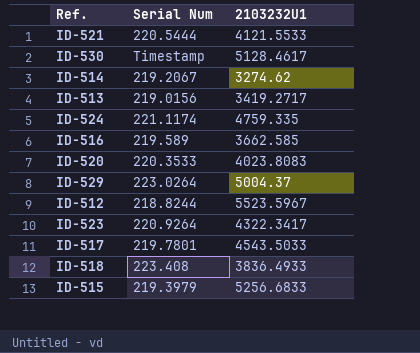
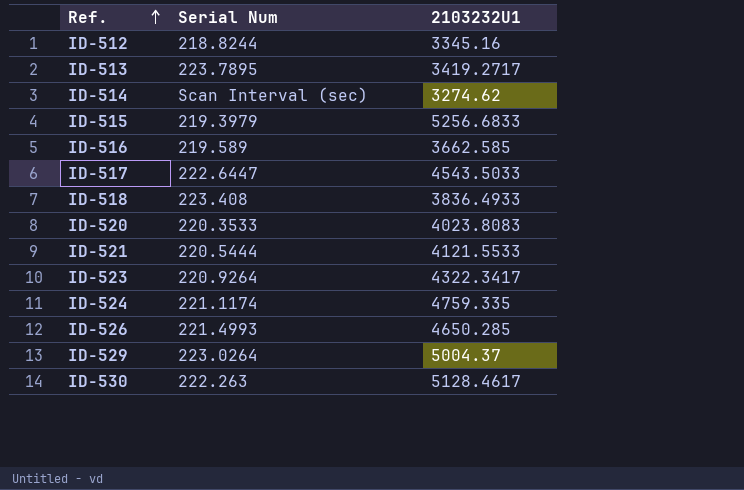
row order: none -> Ref. ascending
ID-512 | 2103232U1: 5523.5967 -> 3345.16
ID-513 | Serial Num: 219.0156 -> 223.7895
ID-514 | Serial Num: 219.2067 -> Scan Interval (sec)
ID-517 | Serial Num: 219.7801 -> 222.6447
row ID-526: none -> 221.4993 | 4650.285
ID-530 | Serial Num: Timestamp -> 222.263

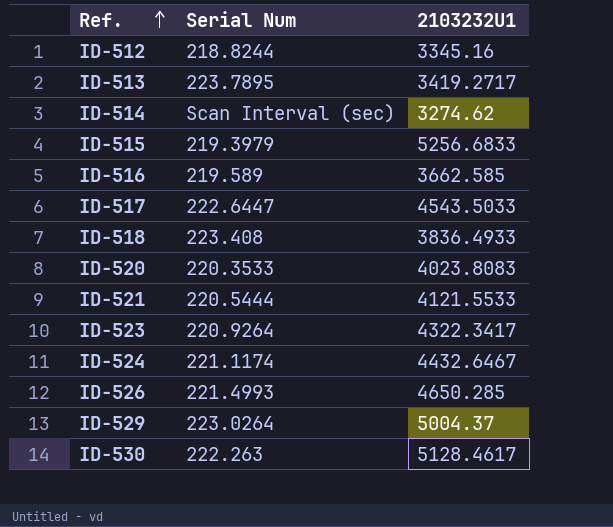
ID-524 | 2103232U1: 4759.335 -> 4432.6467

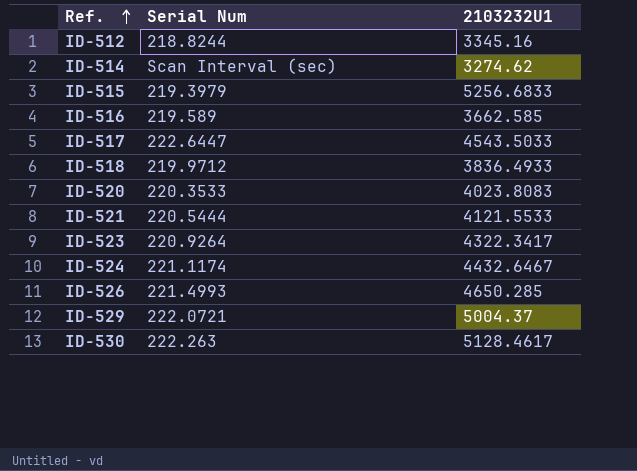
row ID-513: 223.7895 | 3419.2717 -> none
ID-518 | Serial Num: 223.408 -> 219.9712
ID-529 | Serial Num: 223.0264 -> 222.0721

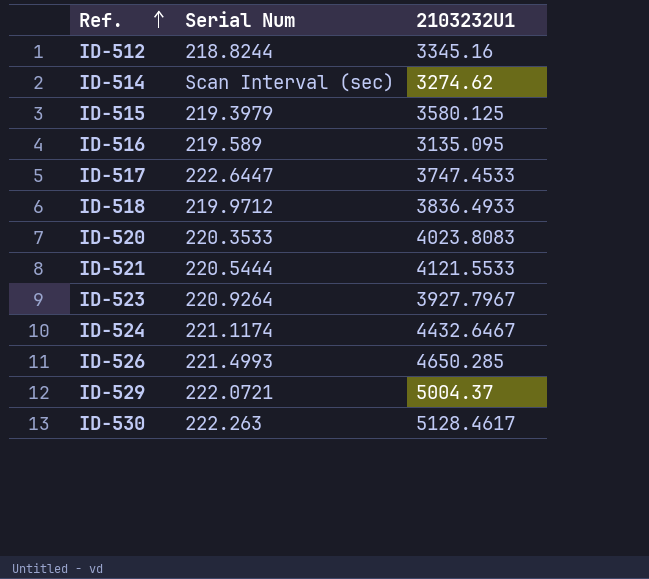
ID-515 | 2103232U1: 5256.6833 -> 3580.125
ID-516 | 2103232U1: 3662.585 -> 3135.095
ID-517 | 2103232U1: 4543.5033 -> 3747.4533
ID-523 | 2103232U1: 4322.3417 -> 3927.7967

